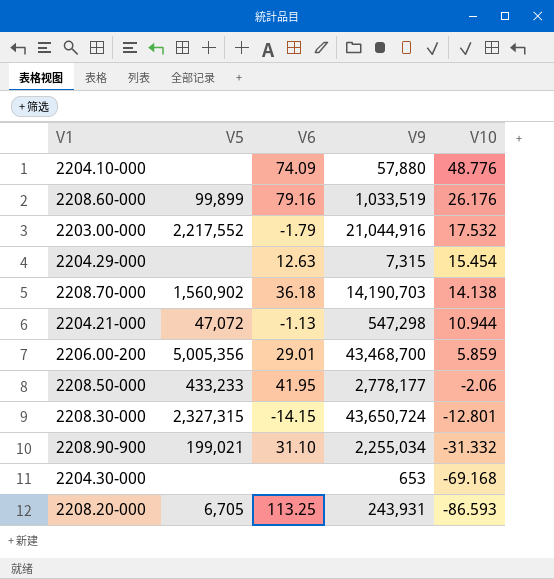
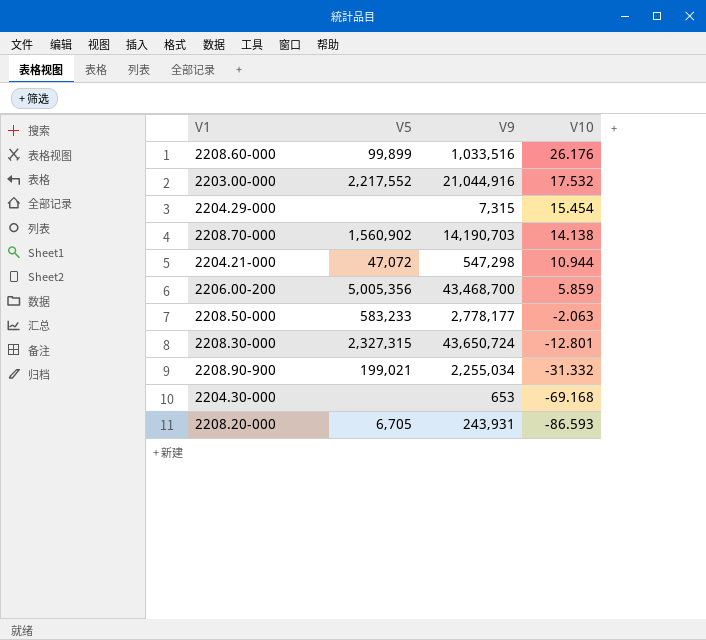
column V6 | position: 3 -> none
row 2204.10-000: none | 74.09 | 57,880 | 48.776 -> none
2208.60-000 | V9: 1,033,519 -> 1,033,516
2208.50-000 | V5: 433,233 -> 583,233
2208.50-000 | V10: -2.06 -> -2.063

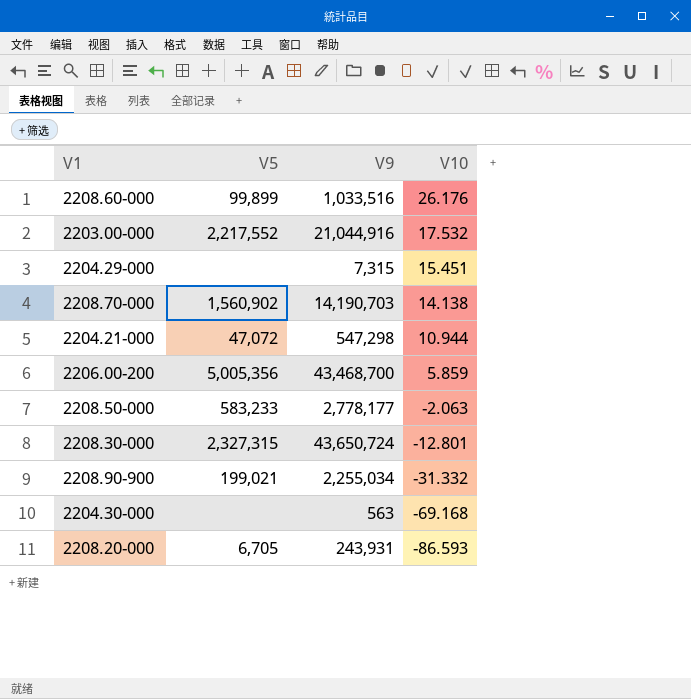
2204.29-000 | V10: 15.454 -> 15.451
2204.30-000 | V9: 653 -> 563

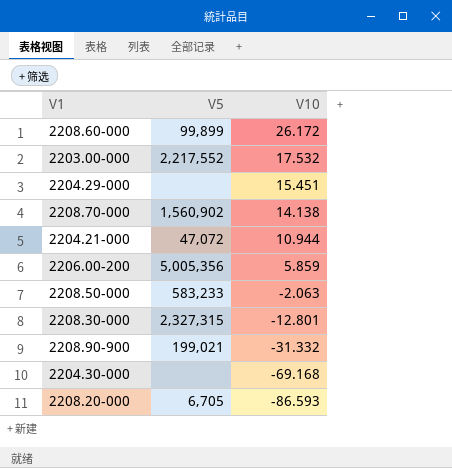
column V9 | position: 3 -> none
2208.60-000 | V10: 26.176 -> 26.172

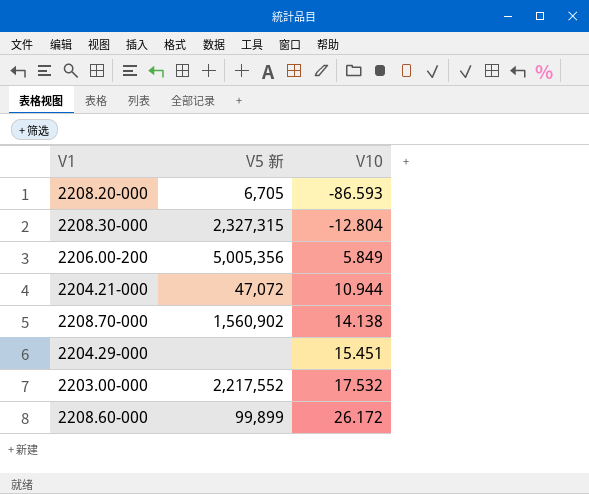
row order: V10 descending -> V10 ascending
column name: V5 -> V5 新
row 2208.50-000: 583,233 | -2.063 -> none
row 2208.90-900: 199,021 | -31.332 -> none
row 2204.30-000: none | -69.168 -> none
2208.30-000 | V10: -12.801 -> -12.804
2206.00-200 | V10: 5.859 -> 5.849

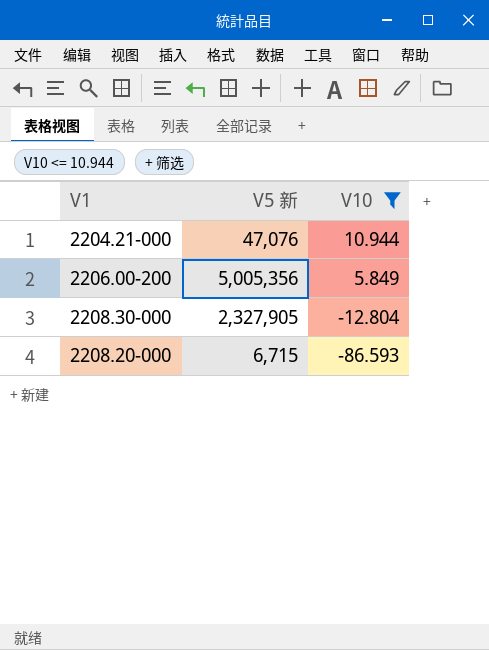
filter: none -> V10 <= 10.944
row order: V10 ascending -> V10 descending
2204.21-000 | V5 新: 47,072 -> 47,076
2208.30-000 | V5 新: 2,327,315 -> 2,327,905
2208.20-000 | V5 新: 6,705 -> 6,715

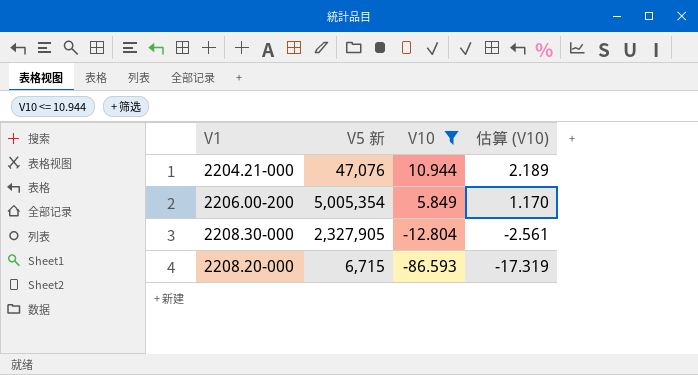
column 估算 (V10) | formula: none -> [V10] * 0.2
2206.00-200 | V5 新: 5,005,356 -> 5,005,354

